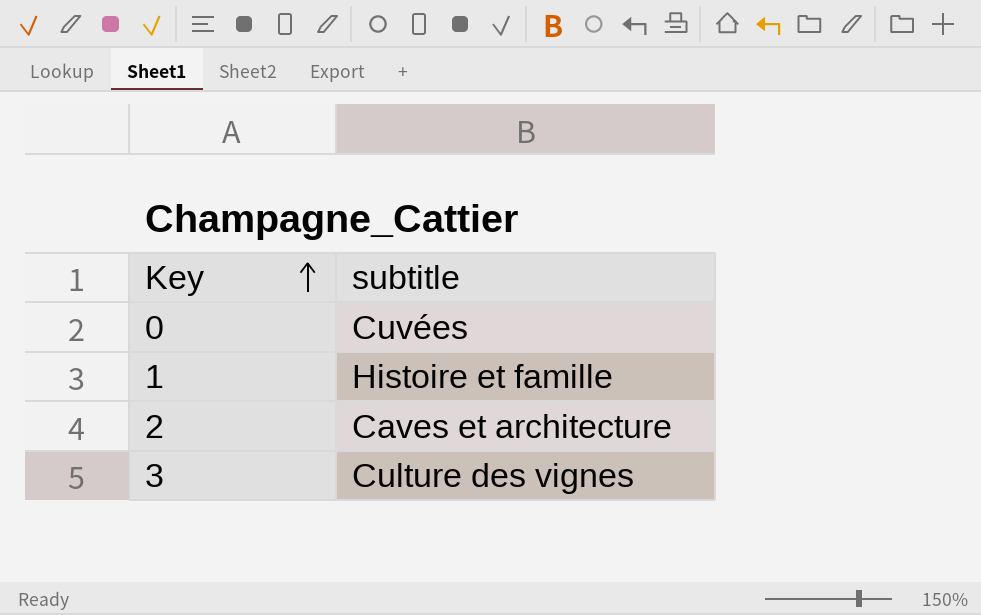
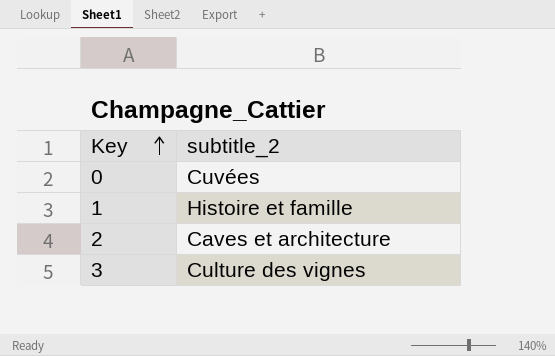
column name: subtitle -> subtitle_2

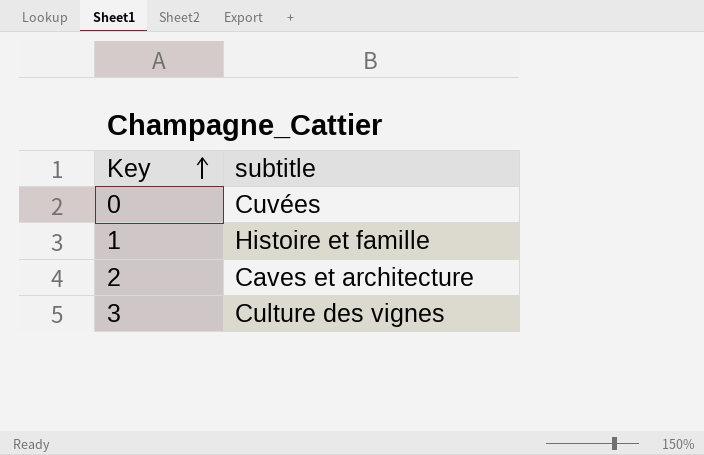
column name: subtitle_2 -> subtitle

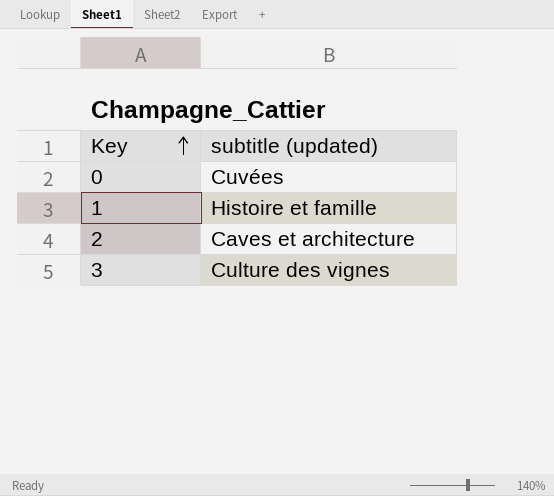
column name: subtitle -> subtitle (updated)

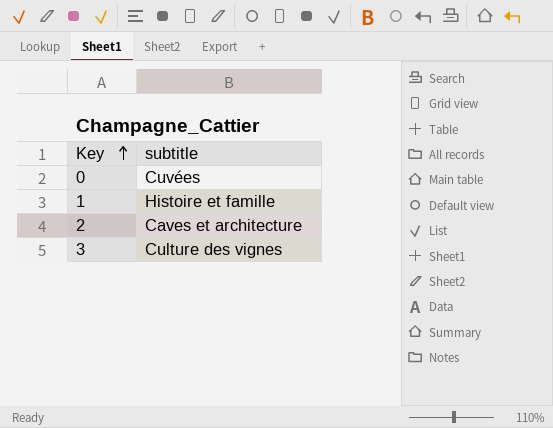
column name: subtitle (updated) -> subtitle

